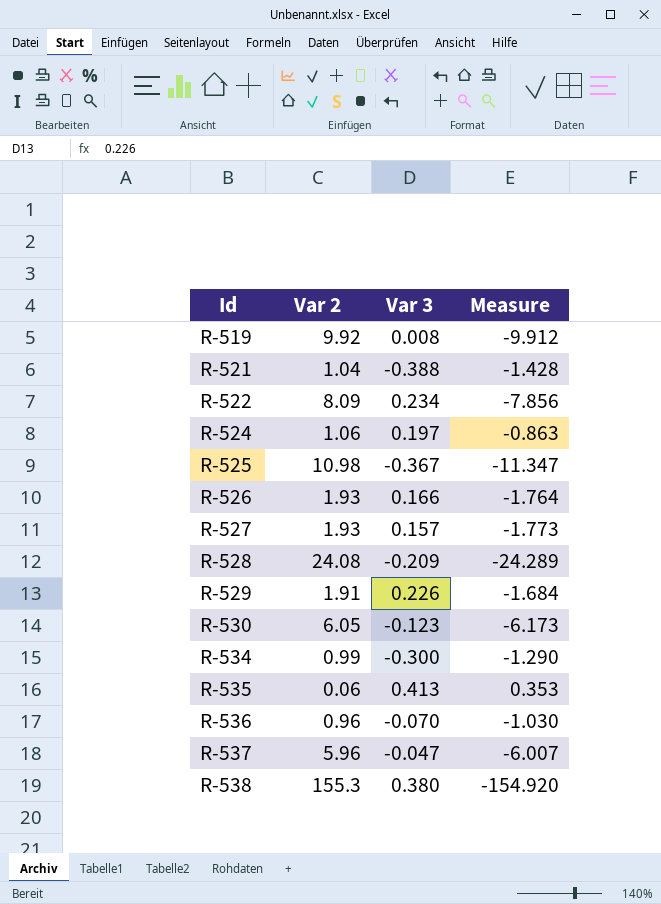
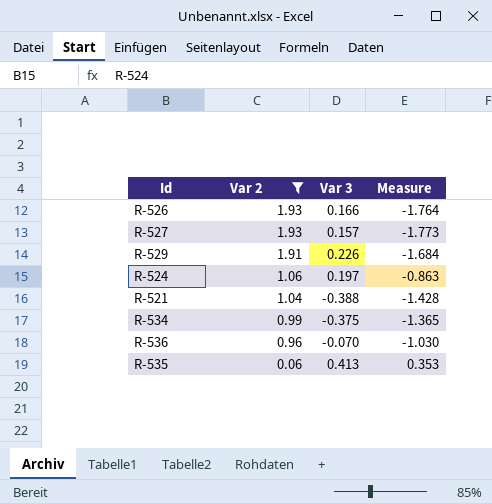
filter: none -> Var 2 <= 1.93
row order: Id ascending -> Var 2 descending
R-534 | Var 3: -0.300 -> -0.375
R-534 | Measure: -1.290 -> -1.365

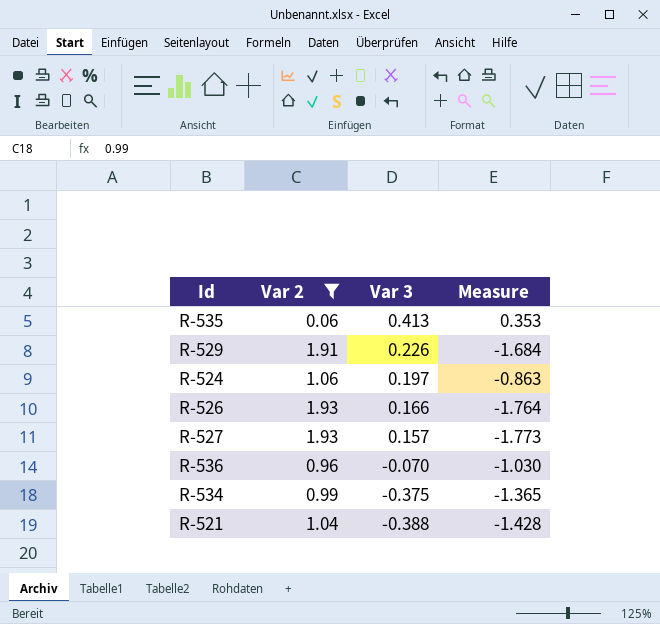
row order: Var 2 descending -> Var 3 descending

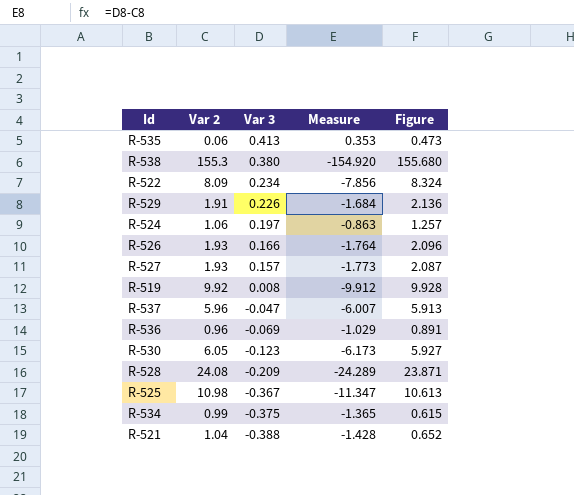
filter: Var 2 <= 1.93 -> none
column Figure | formula: none -> [Var 2] + [Var 3]
R-536 | Var 3: -0.070 -> -0.069
R-536 | Measure: -1.030 -> -1.029

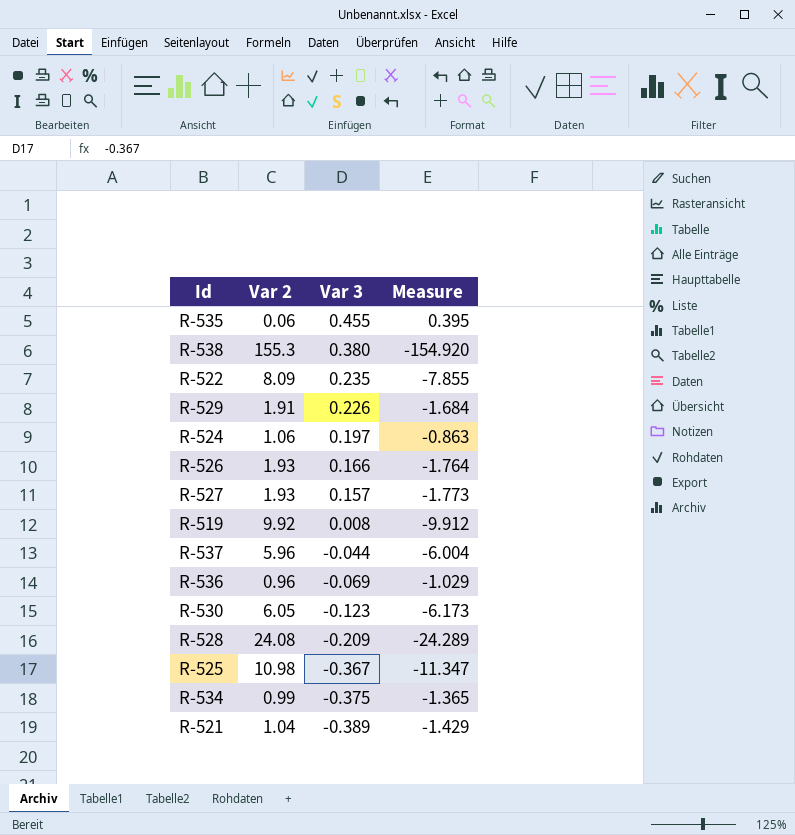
column Figure | formula: [Var 2] + [Var 3] -> none
R-535 | Var 3: 0.413 -> 0.455
R-535 | Measure: 0.353 -> 0.395
R-522 | Var 3: 0.234 -> 0.235
R-522 | Measure: -7.856 -> -7.855
R-537 | Var 3: -0.047 -> -0.044
R-537 | Measure: -6.007 -> -6.004
R-521 | Var 3: -0.388 -> -0.389
R-521 | Measure: -1.428 -> -1.429

